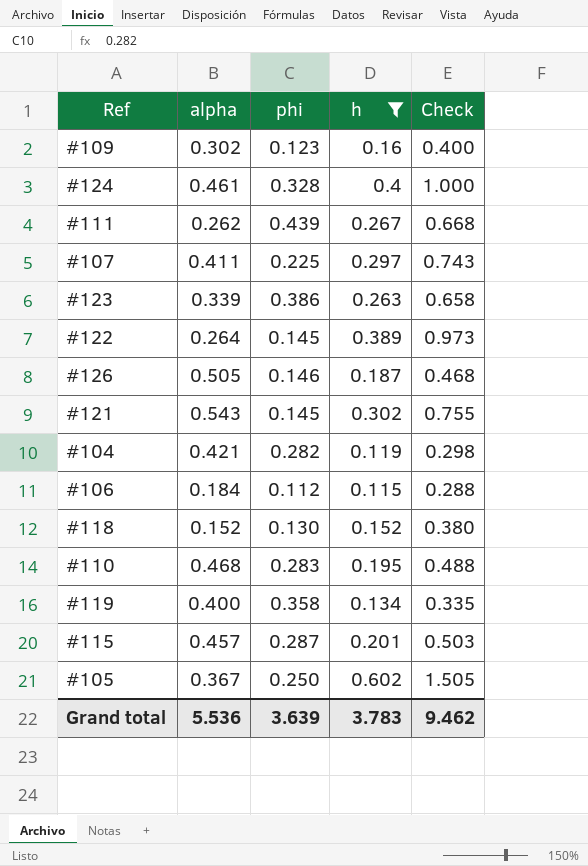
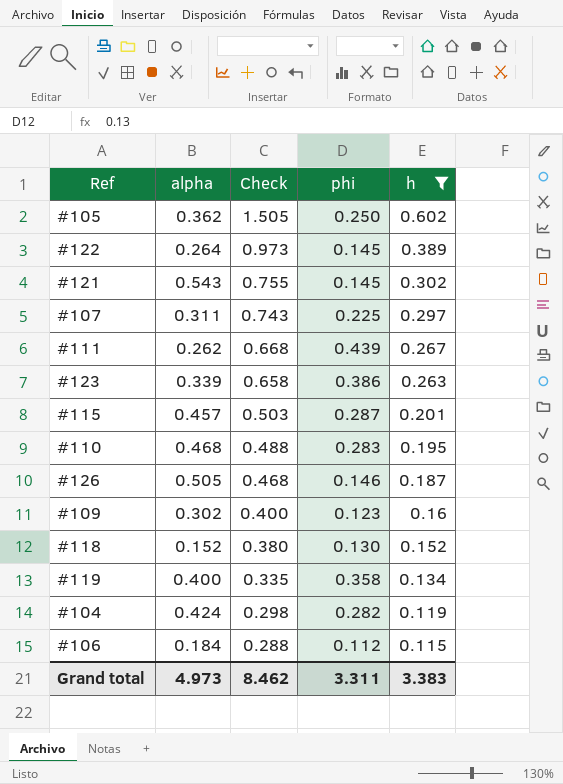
row order: none -> Check descending
column Check | position: 5 -> 3
row #124: 0.461 | 0.328 | 0.4 | 1.000 -> none
#105 | alpha: 0.367 -> 0.362
#107 | alpha: 0.411 -> 0.311
#104 | alpha: 0.421 -> 0.424
Grand total | alpha: 5.536 -> 4.973
Grand total | Check: 9.462 -> 8.462
Grand total | phi: 3.639 -> 3.311
Grand total | h: 3.783 -> 3.383

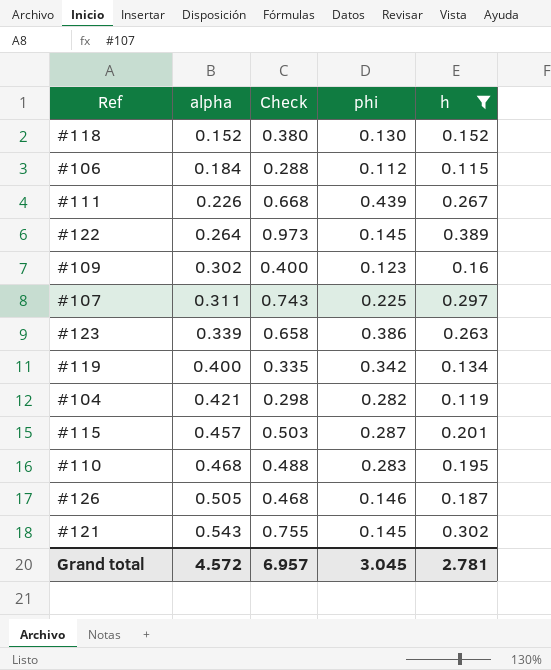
row order: Check descending -> alpha ascending
row #105: 0.362 | 1.505 | 0.250 | 0.602 -> none
#111 | alpha: 0.262 -> 0.226
#119 | phi: 0.358 -> 0.342
#104 | alpha: 0.424 -> 0.421
Grand total | alpha: 4.973 -> 4.572
Grand total | Check: 8.462 -> 6.957
Grand total | phi: 3.311 -> 3.045
Grand total | h: 3.383 -> 2.781

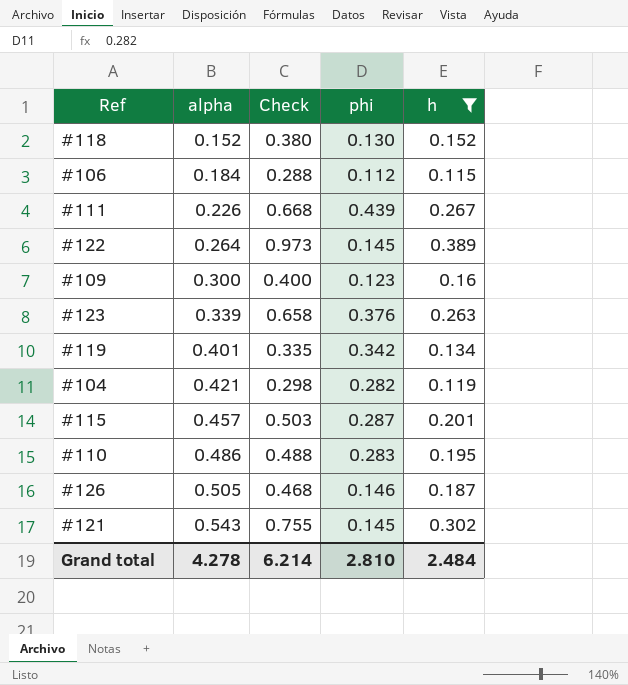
row #107: 0.311 | 0.743 | 0.225 | 0.297 -> none
#109 | alpha: 0.302 -> 0.300
#123 | phi: 0.386 -> 0.376
#119 | alpha: 0.400 -> 0.401
#110 | alpha: 0.468 -> 0.486
Grand total | alpha: 4.572 -> 4.278
Grand total | Check: 6.957 -> 6.214
Grand total | phi: 3.045 -> 2.810
Grand total | h: 2.781 -> 2.484

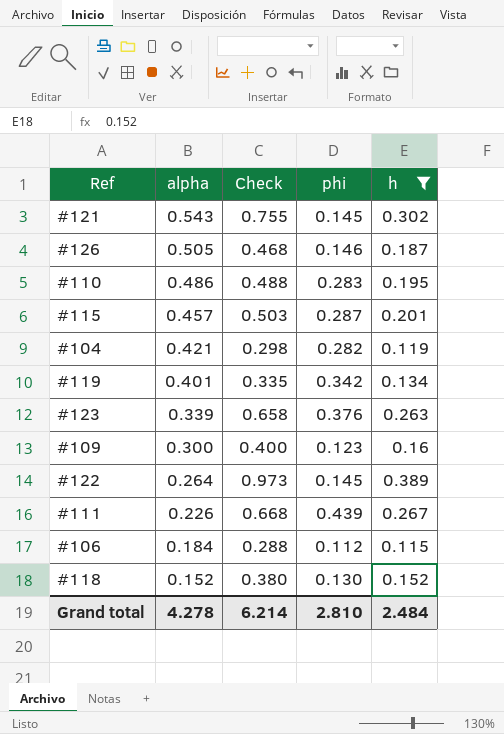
row order: alpha ascending -> alpha descending

